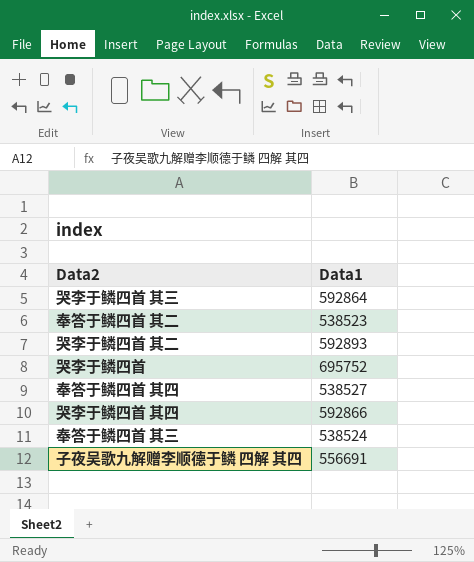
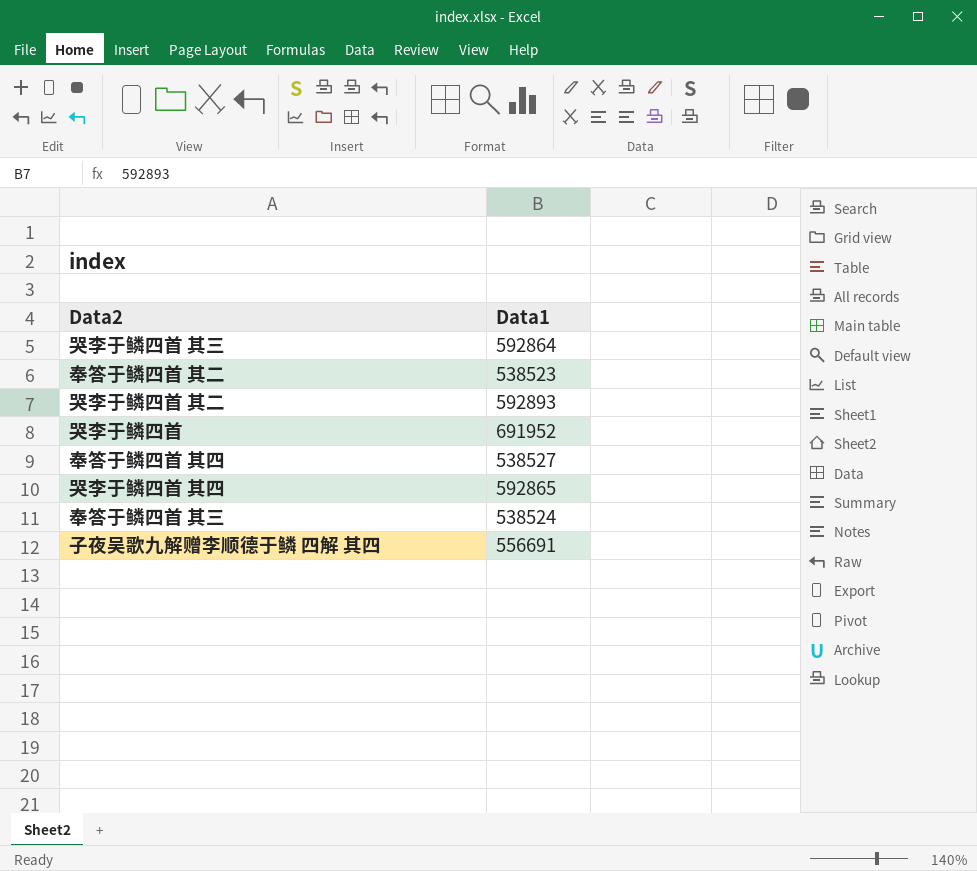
哭李于鳞四首 | Data1: 695752 -> 691952
哭李于鳞四首 其四 | Data1: 592866 -> 592865

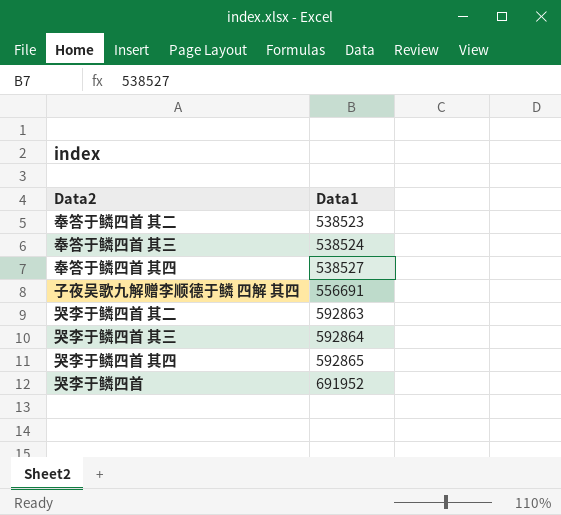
row order: none -> Data1 ascending
哭李于鳞四首 其二 | Data1: 592893 -> 592863

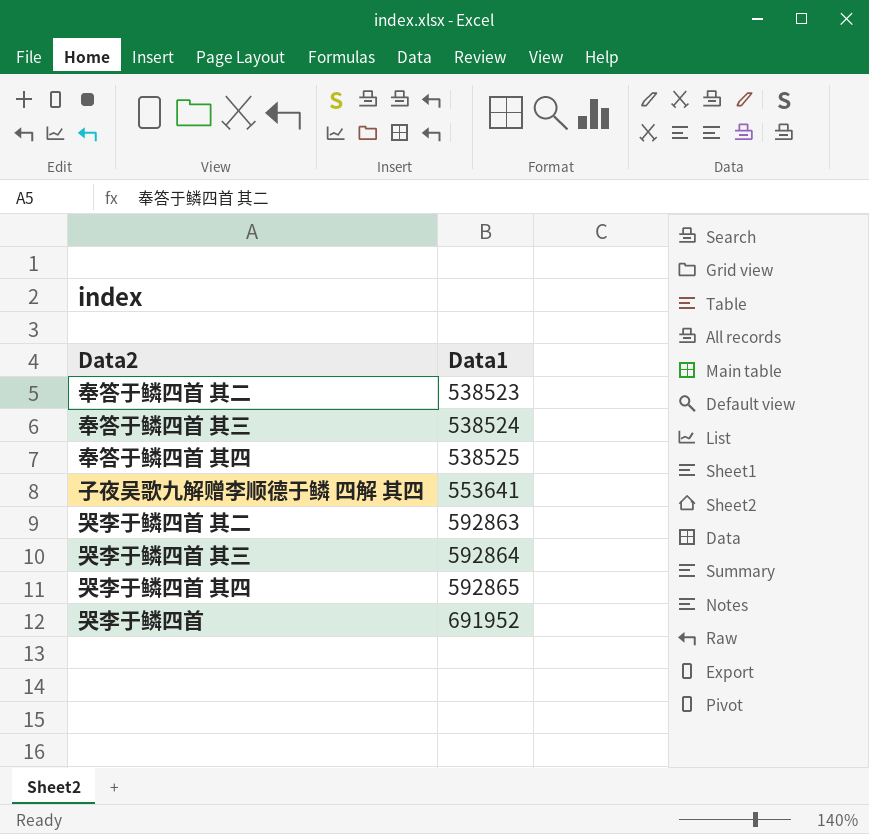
奉答于鳞四首 其四 | Data1: 538527 -> 538525
子夜吴歌九解赠李顺德于鳞 四解 其四 | Data1: 556691 -> 553641

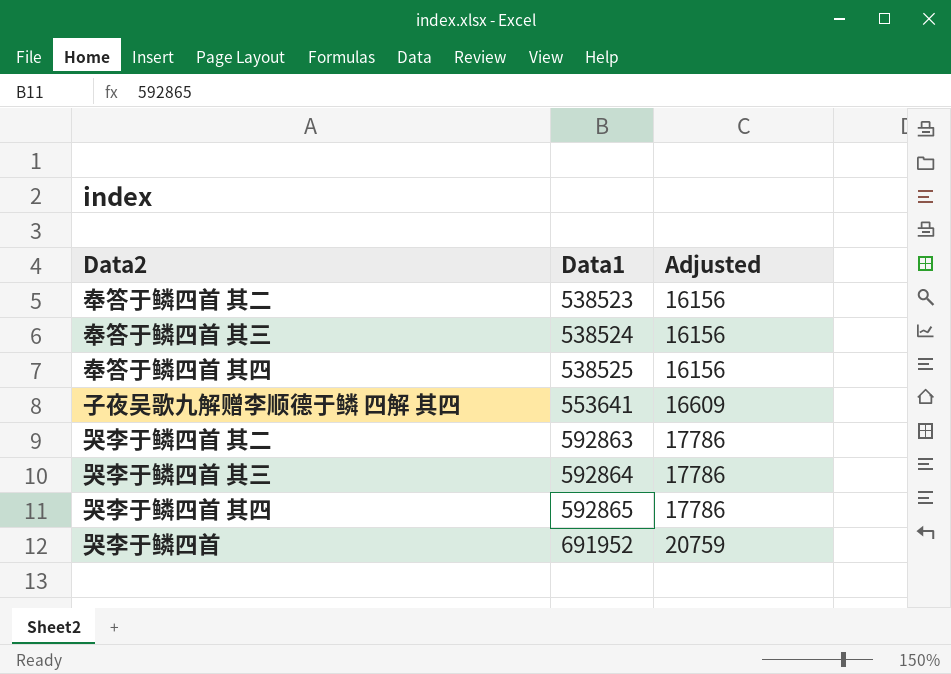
column Adjusted | formula: none -> [Data1] * 0.03

